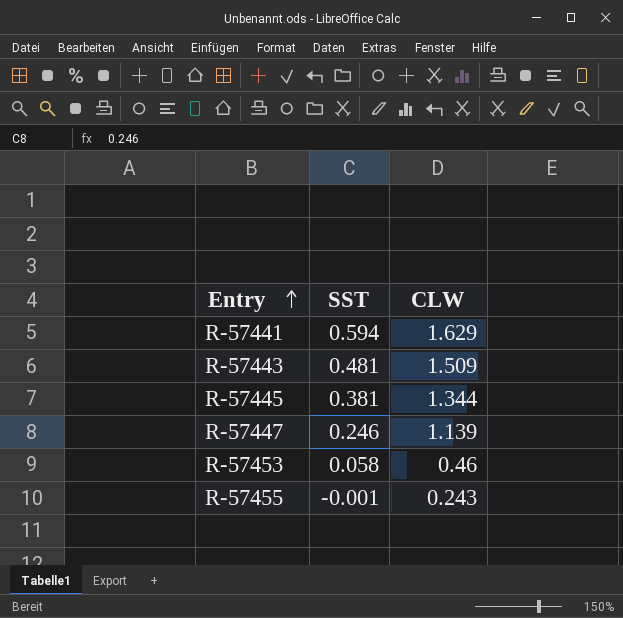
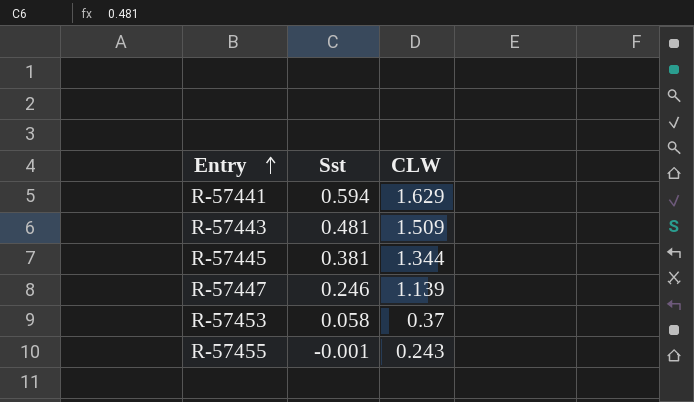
column name: SST -> Sst
R-57453 | CLW: 0.46 -> 0.37

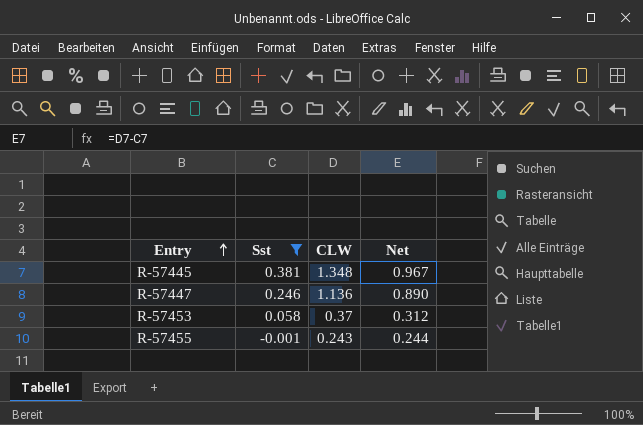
filter: none -> Sst <= 0.381
column Net | formula: none -> [CLW] - [Sst]
R-57445 | CLW: 1.344 -> 1.348
R-57447 | CLW: 1.139 -> 1.136

